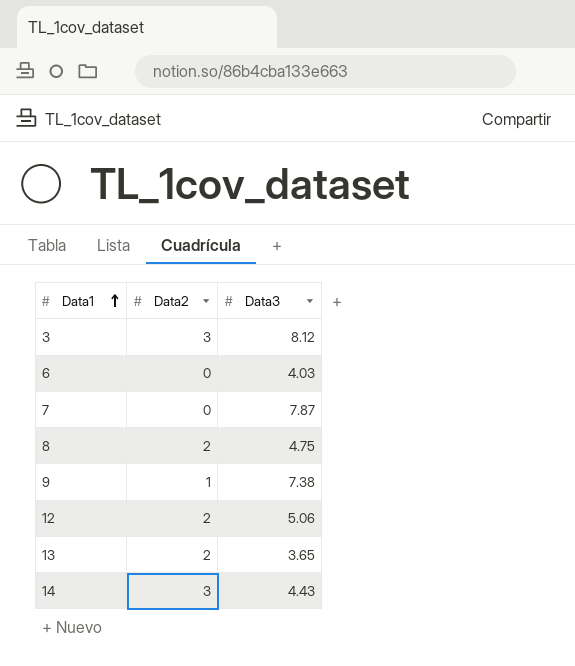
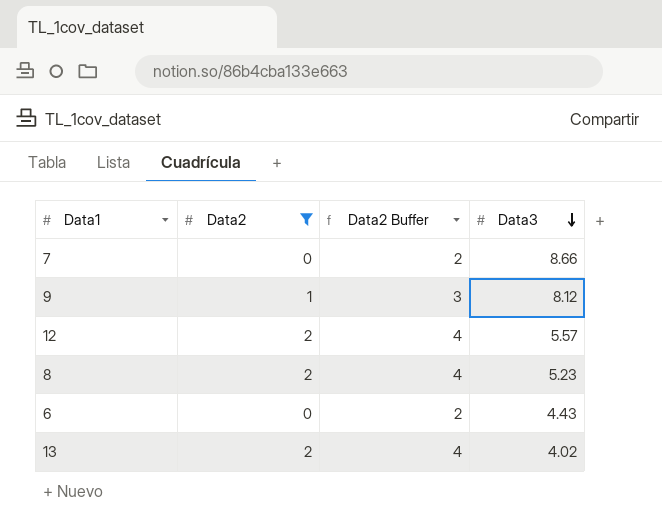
filter: none -> Data2 != 3
row order: Data1 ascending -> Data3 descending
column Data2 Buffer | formula: none -> [Data2] + 2
7 | Data3: 7.87 -> 8.66
9 | Data3: 7.38 -> 8.12
12 | Data3: 5.06 -> 5.57
8 | Data3: 4.75 -> 5.23
6 | Data3: 4.03 -> 4.43
13 | Data3: 3.65 -> 4.02

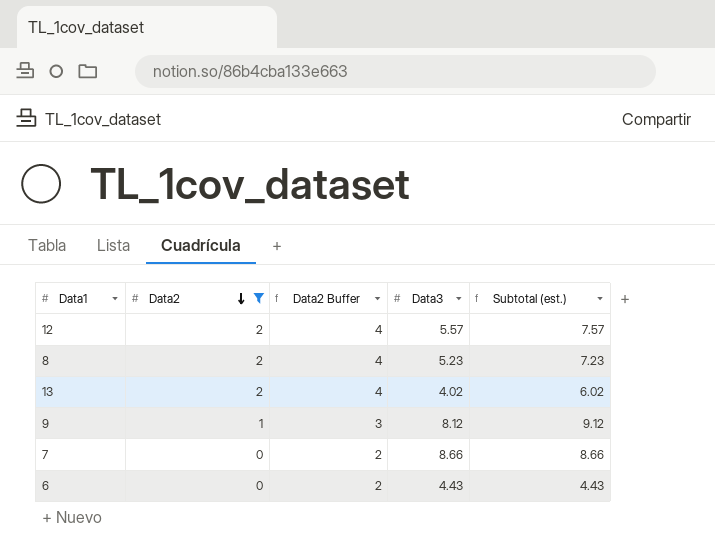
row order: Data3 descending -> Data2 descending
column Subtotal (est.) | formula: none -> [Data2] + [Data3]

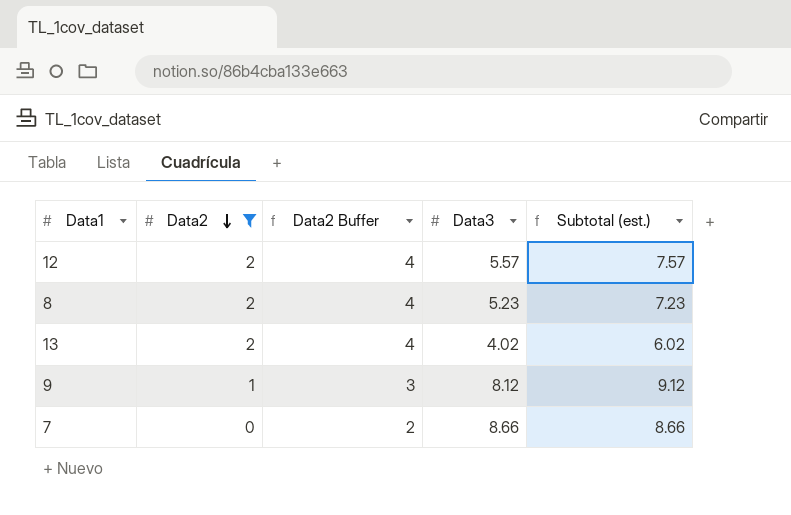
row 6: 0 | 2 | 4.43 | 4.43 -> none

